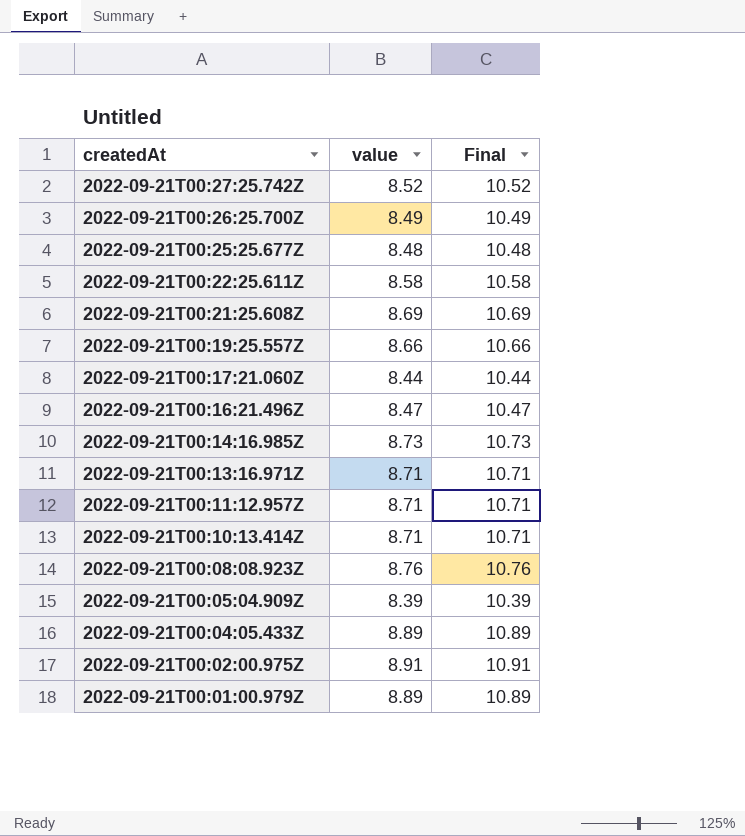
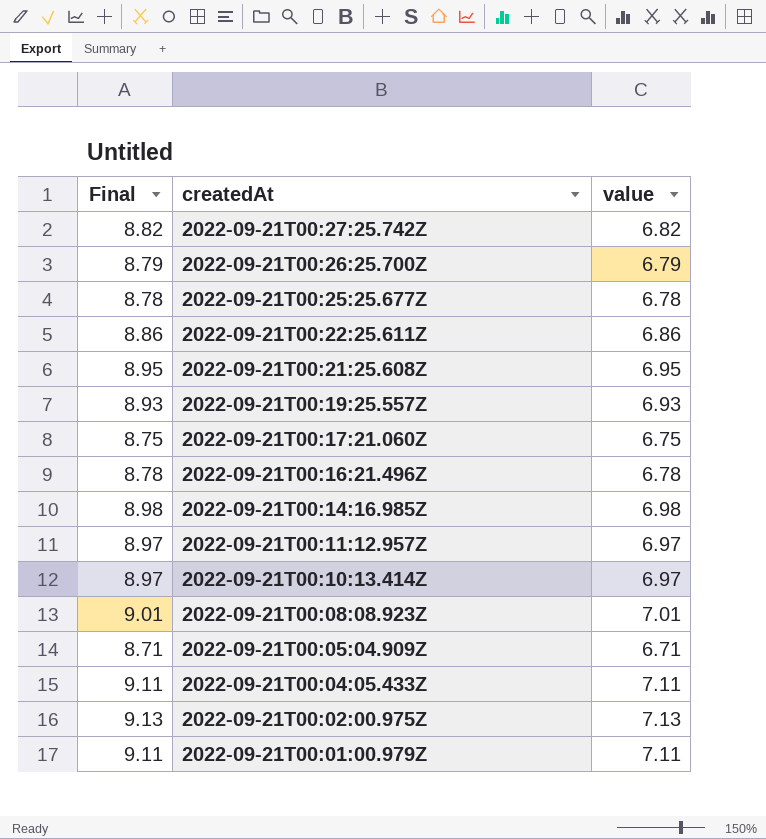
column Final | position: 3 -> 1
row 2022-09-21T00:13:16.971Z: 8.71 | 10.71 -> none
2022-09-21T00:27:25.742Z | Final: 10.52 -> 8.82
2022-09-21T00:27:25.742Z | value: 8.52 -> 6.82
2022-09-21T00:26:25.700Z | Final: 10.49 -> 8.79
2022-09-21T00:26:25.700Z | value: 8.49 -> 6.79
2022-09-21T00:25:25.677Z | Final: 10.48 -> 8.78
2022-09-21T00:25:25.677Z | value: 8.48 -> 6.78
2022-09-21T00:22:25.611Z | Final: 10.58 -> 8.86
2022-09-21T00:22:25.611Z | value: 8.58 -> 6.86
2022-09-21T00:21:25.608Z | Final: 10.69 -> 8.95
2022-09-21T00:21:25.608Z | value: 8.69 -> 6.95
2022-09-21T00:19:25.557Z | Final: 10.66 -> 8.93
2022-09-21T00:19:25.557Z | value: 8.66 -> 6.93
2022-09-21T00:17:21.060Z | Final: 10.44 -> 8.75
2022-09-21T00:17:21.060Z | value: 8.44 -> 6.75
2022-09-21T00:16:21.496Z | Final: 10.47 -> 8.78
2022-09-21T00:16:21.496Z | value: 8.47 -> 6.78
2022-09-21T00:14:16.985Z | Final: 10.73 -> 8.98
2022-09-21T00:14:16.985Z | value: 8.73 -> 6.98
2022-09-21T00:11:12.957Z | Final: 10.71 -> 8.97
2022-09-21T00:11:12.957Z | value: 8.71 -> 6.97
2022-09-21T00:10:13.414Z | Final: 10.71 -> 8.97
2022-09-21T00:10:13.414Z | value: 8.71 -> 6.97
2022-09-21T00:08:08.923Z | Final: 10.76 -> 9.01
2022-09-21T00:08:08.923Z | value: 8.76 -> 7.01
2022-09-21T00:05:04.909Z | Final: 10.39 -> 8.71
2022-09-21T00:05:04.909Z | value: 8.39 -> 6.71
2022-09-21T00:04:05.433Z | Final: 10.89 -> 9.11
2022-09-21T00:04:05.433Z | value: 8.89 -> 7.11
2022-09-21T00:02:00.975Z | Final: 10.91 -> 9.13
2022-09-21T00:02:00.975Z | value: 8.91 -> 7.13
2022-09-21T00:01:00.979Z | Final: 10.89 -> 9.11
2022-09-21T00:01:00.979Z | value: 8.89 -> 7.11

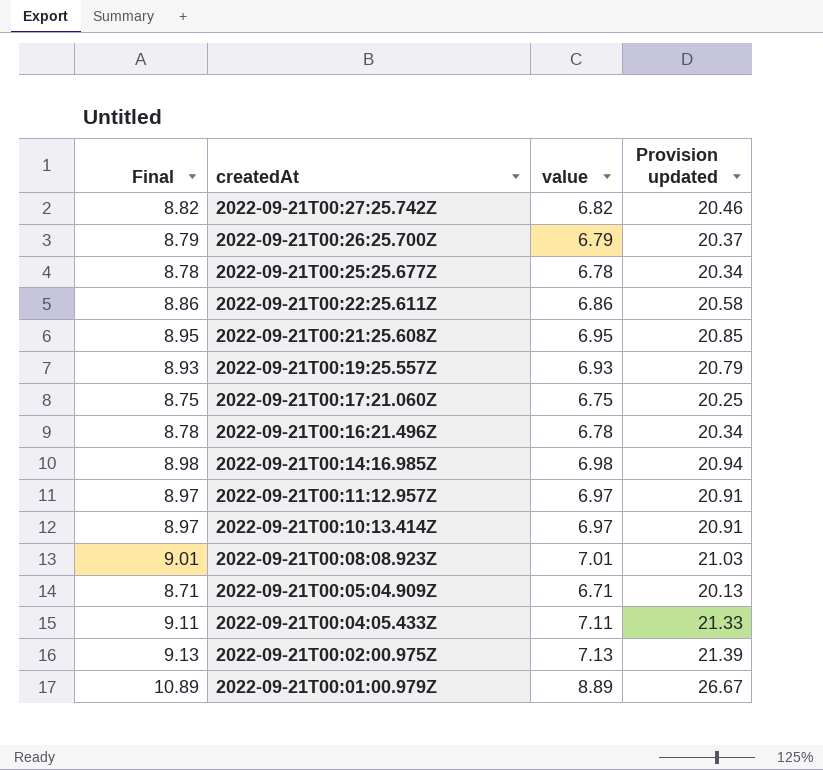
column Provision updated | formula: none -> [value] * 3
2022-09-21T00:01:00.979Z | Final: 9.11 -> 10.89
2022-09-21T00:01:00.979Z | value: 7.11 -> 8.89

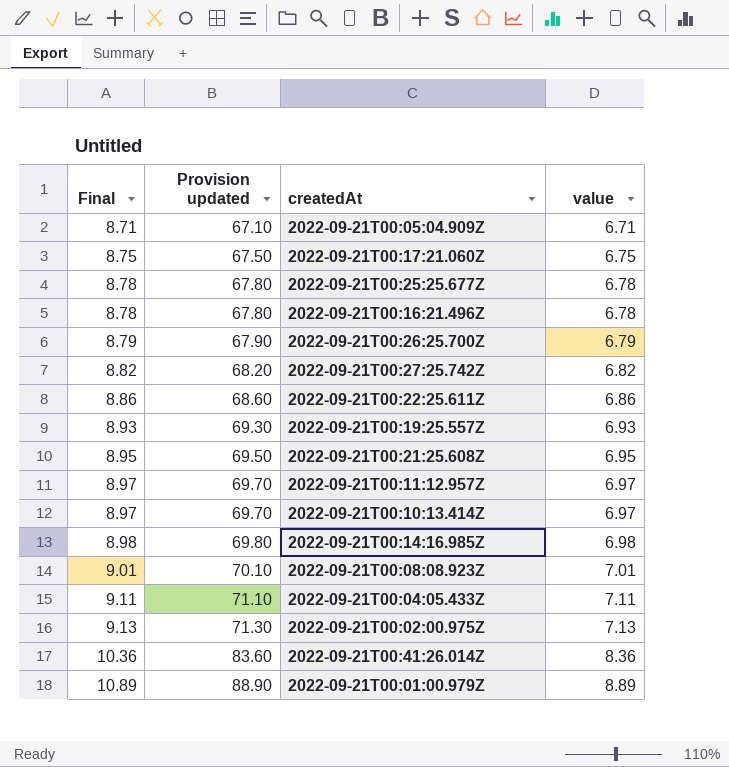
row order: createdAt descending -> Final ascending
column Provision updated | formula: [value] * 3 -> [value] * 10
column Provision updated | position: 4 -> 2
row 2022-09-21T00:41:26.014Z: none -> 10.36 | 83.60 | 8.36

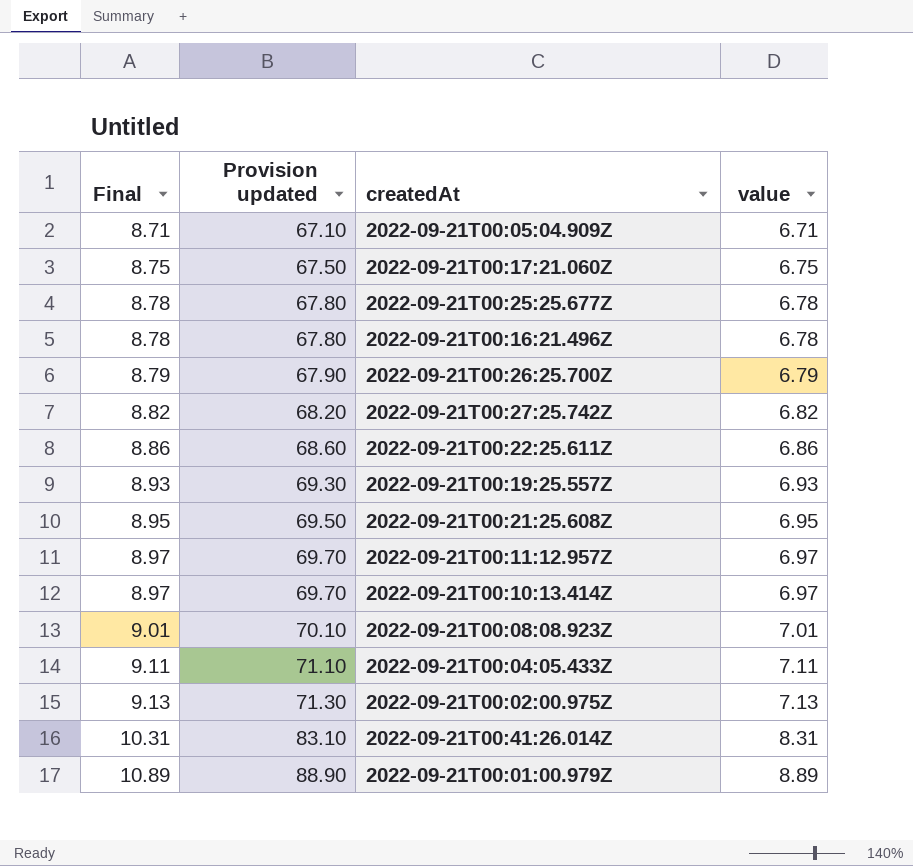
row 2022-09-21T00:14:16.985Z: 8.98 | 69.80 | 6.98 -> none
2022-09-21T00:41:26.014Z | Final: 10.36 -> 10.31
2022-09-21T00:41:26.014Z | Provision updated: 83.60 -> 83.10
2022-09-21T00:41:26.014Z | value: 8.36 -> 8.31

